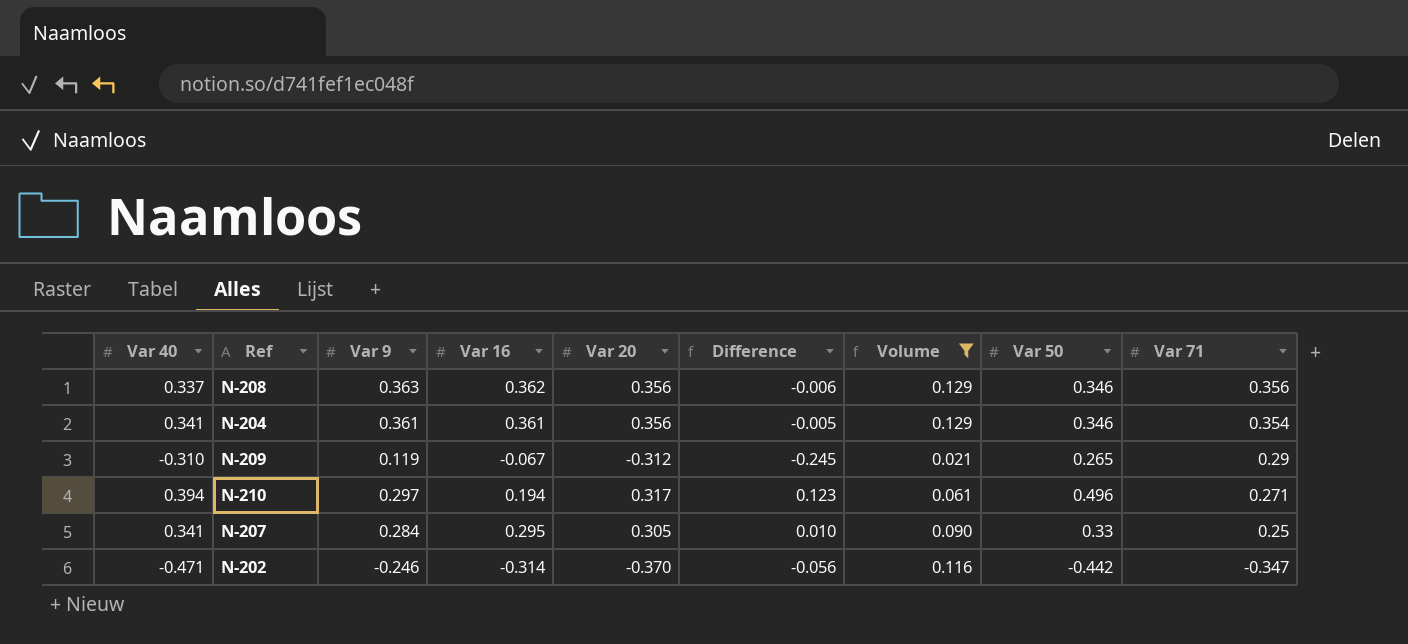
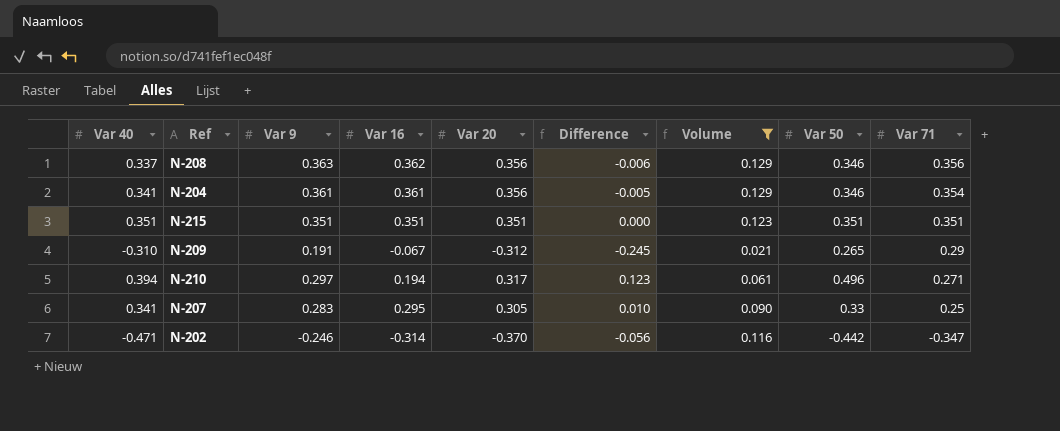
row N-215: none -> 0.351 | 0.351 | 0.351 | 0.351 | 0.000 | 0.123 | 0.351 | 0.351
N-209 | Var 9: 0.119 -> 0.191
N-207 | Var 9: 0.284 -> 0.283

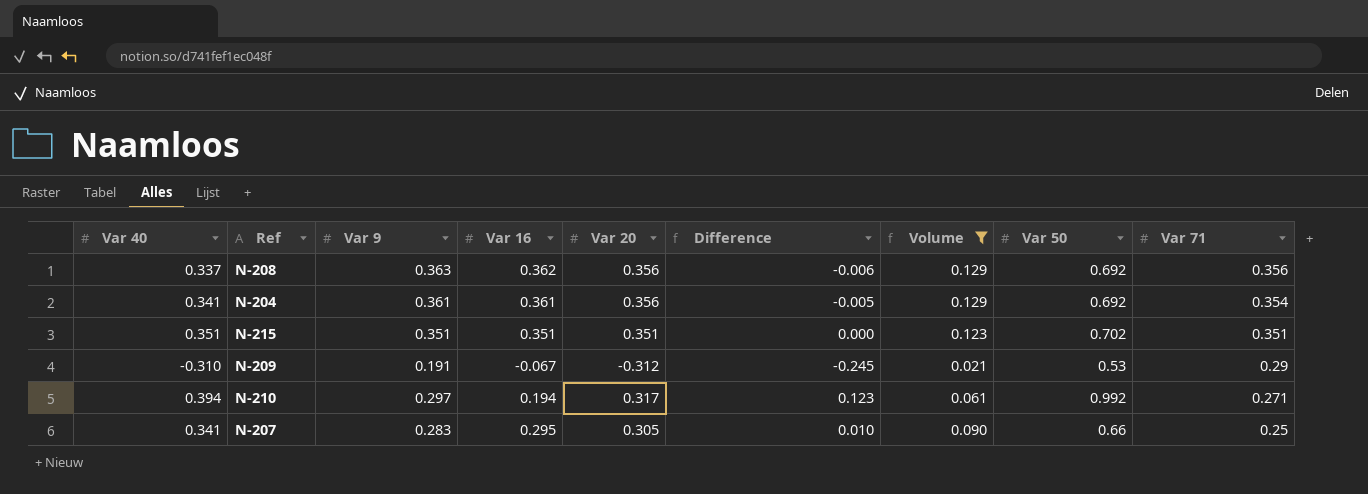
row N-202: -0.471 | -0.246 | -0.314 | -0.370 | -0.056 | 0.116 | -0.442 | -0.347 -> none
N-208 | Var 50: 0.346 -> 0.692
N-204 | Var 50: 0.346 -> 0.692
N-215 | Var 50: 0.351 -> 0.702
N-209 | Var 50: 0.265 -> 0.53
N-210 | Var 50: 0.496 -> 0.992
N-207 | Var 50: 0.33 -> 0.66

